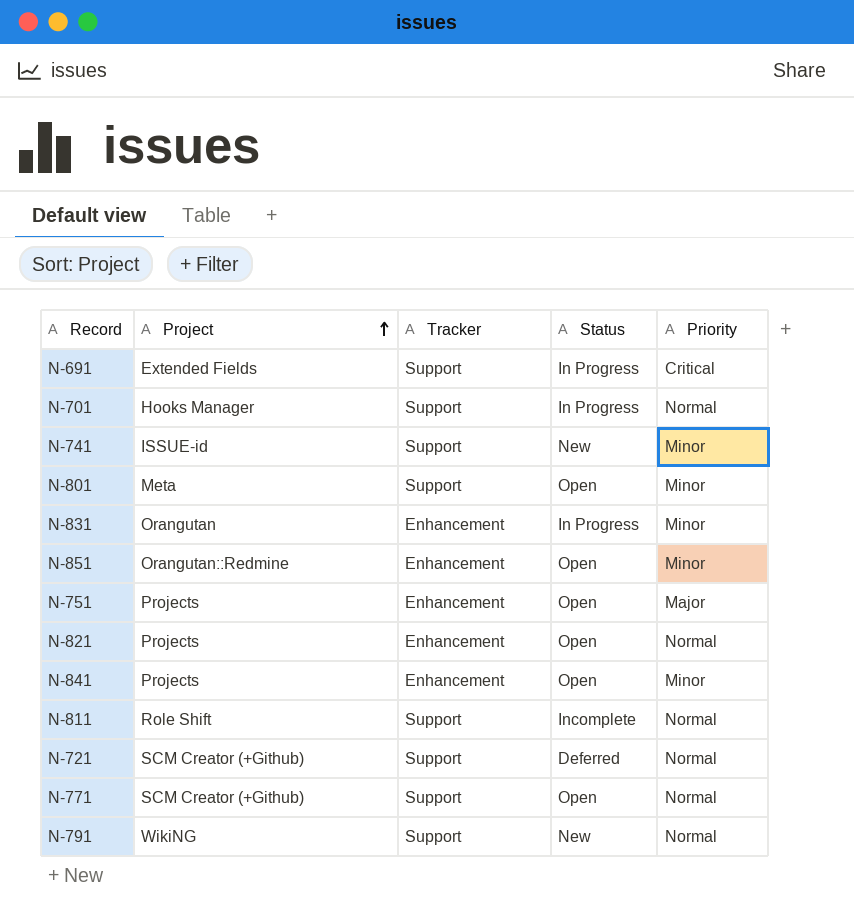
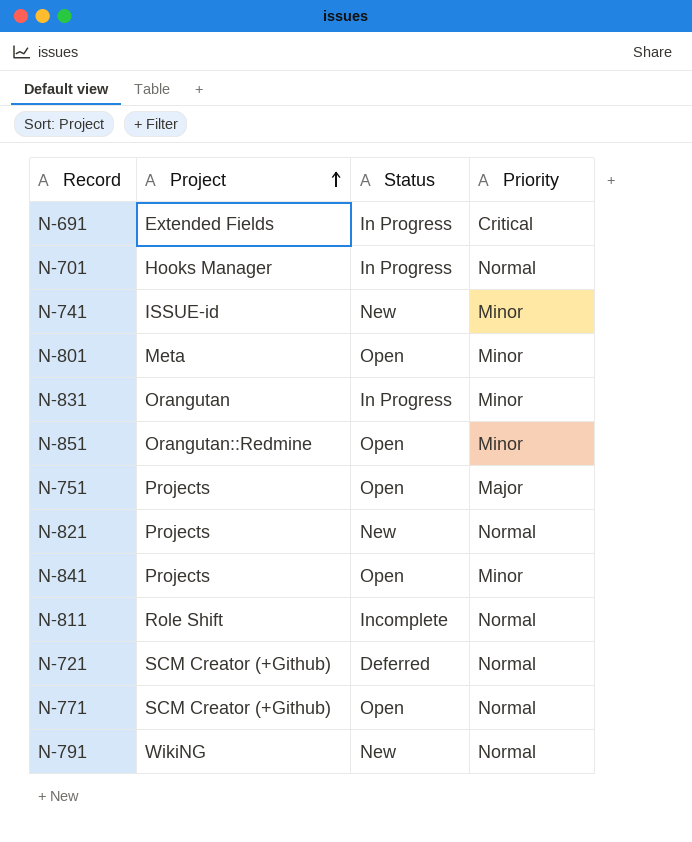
column Tracker | position: 3 -> none
N-821 | Status: Open -> New

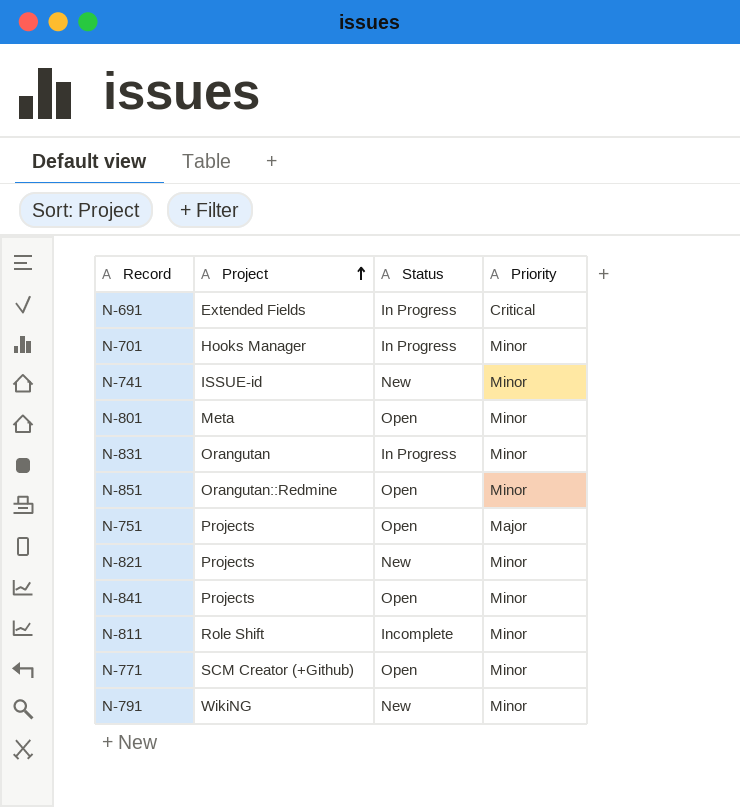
row N-721: SCM Creator (+Github) | Deferred | Normal -> none
N-701 | Priority: Normal -> Minor
N-821 | Priority: Normal -> Minor
N-811 | Priority: Normal -> Minor
N-771 | Priority: Normal -> Minor
N-791 | Priority: Normal -> Minor

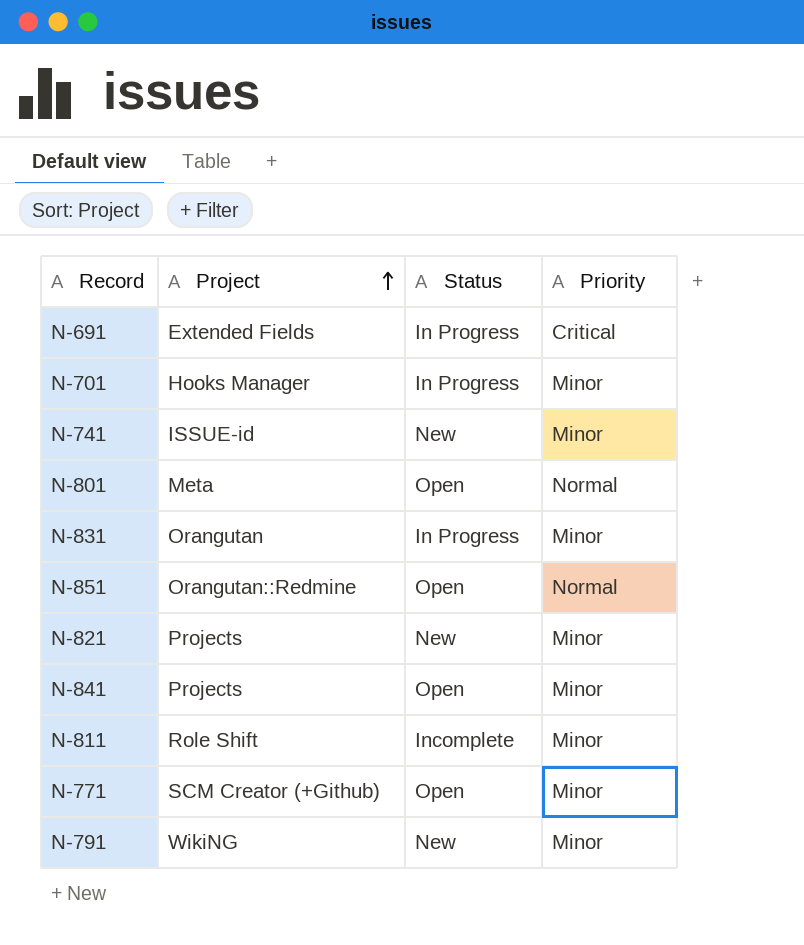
row N-751: Projects | Open | Major -> none
N-801 | Priority: Minor -> Normal
N-851 | Priority: Minor -> Normal

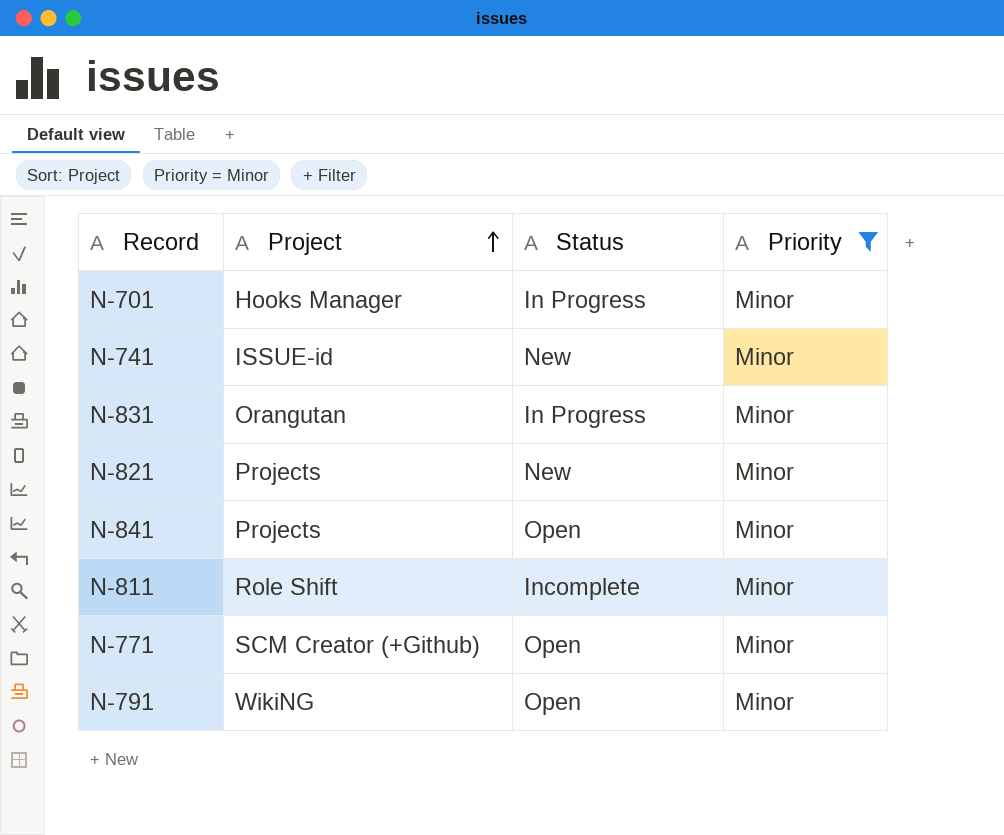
filter: none -> Priority = Minor
N-791 | Status: New -> Open

